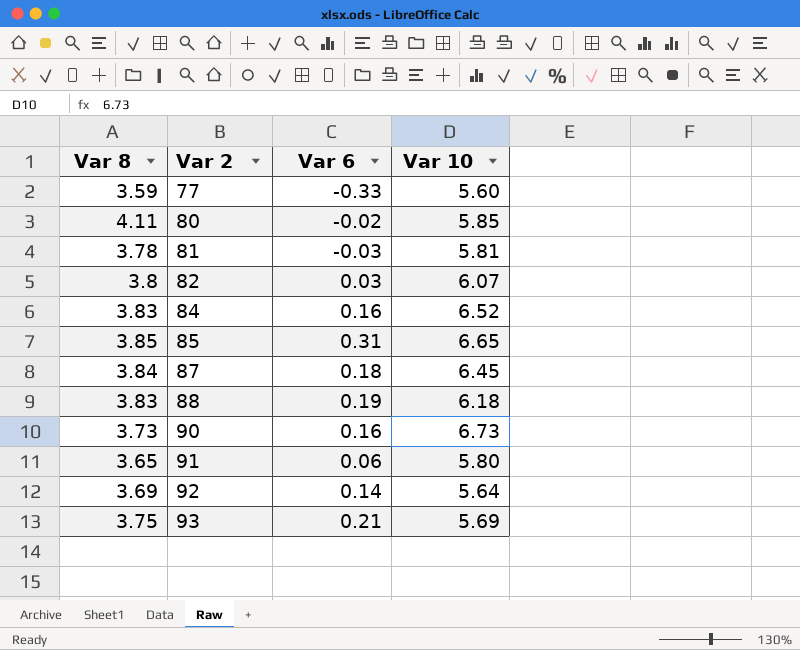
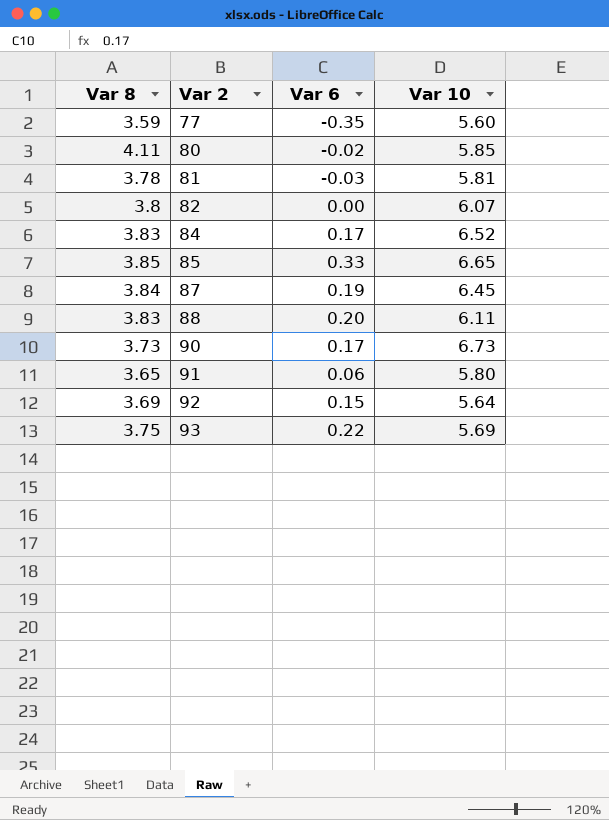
77 | Var 6: -0.33 -> -0.35
82 | Var 6: 0.03 -> 0.00
84 | Var 6: 0.16 -> 0.17
85 | Var 6: 0.31 -> 0.33
87 | Var 6: 0.18 -> 0.19
88 | Var 6: 0.19 -> 0.20
88 | Var 10: 6.18 -> 6.11
90 | Var 6: 0.16 -> 0.17
92 | Var 6: 0.14 -> 0.15
93 | Var 6: 0.21 -> 0.22

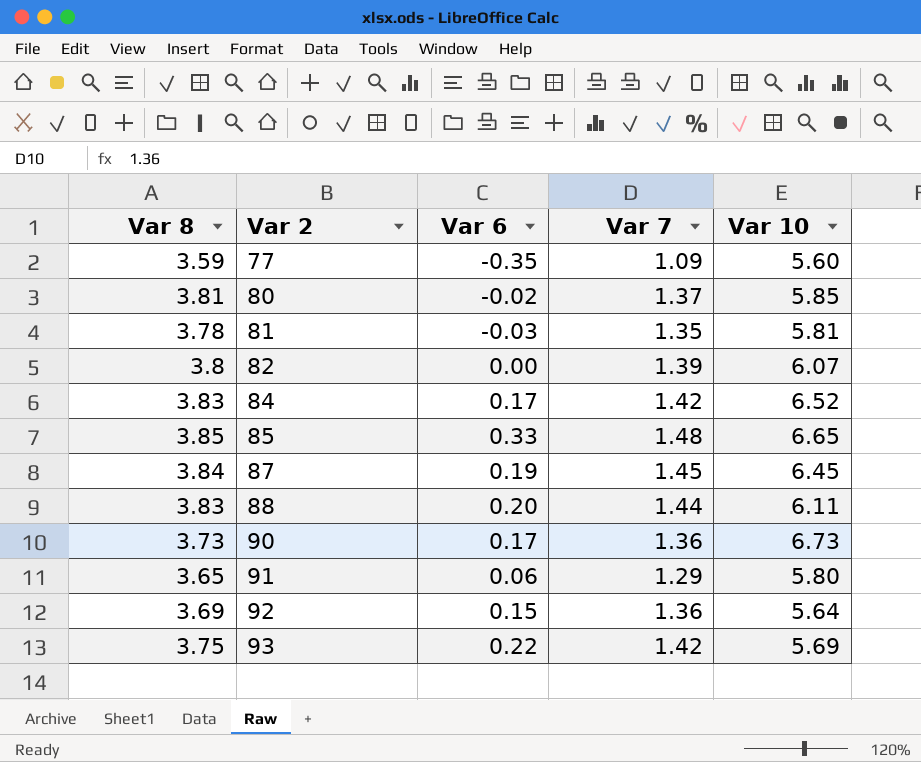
column Var 7 | position: none -> 4
80 | Var 8: 4.11 -> 3.81

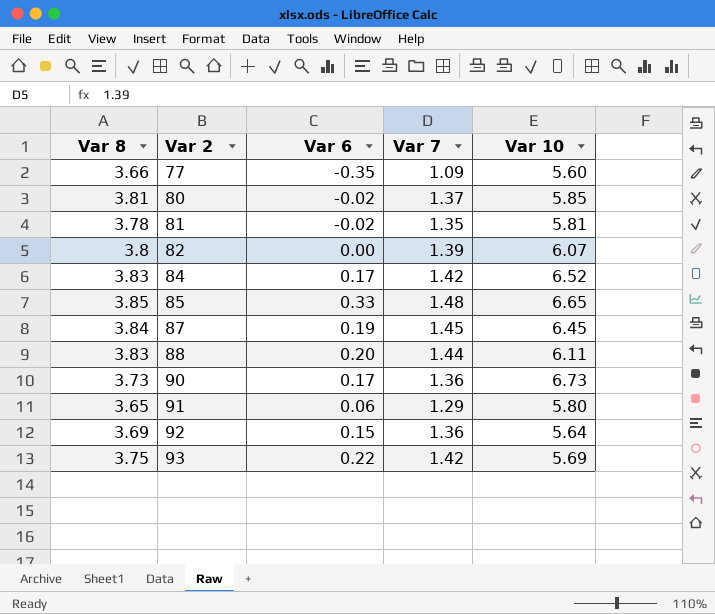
77 | Var 8: 3.59 -> 3.66
81 | Var 6: -0.03 -> -0.02

